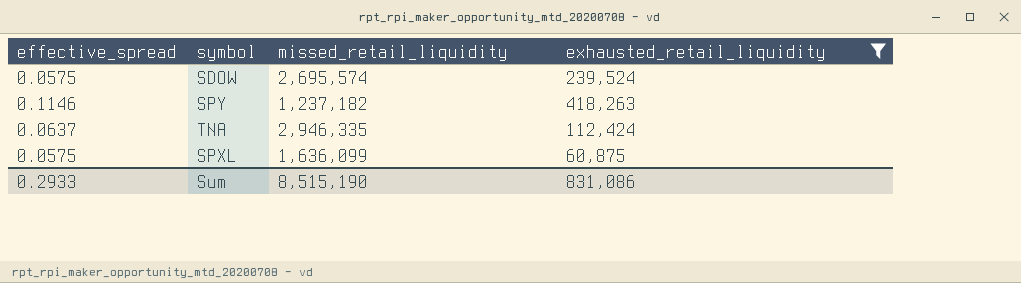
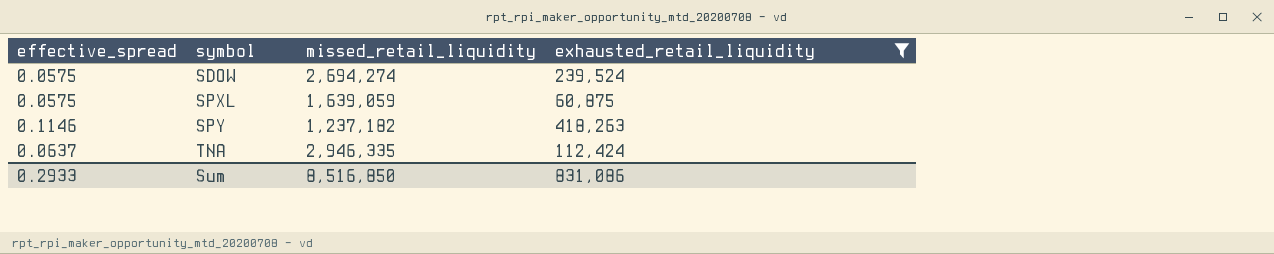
row order: none -> symbol ascending
SDOW | missed_retail_liquidity: 2,695,574 -> 2,694,274
SPXL | missed_retail_liquidity: 1,636,099 -> 1,639,059
Sum | missed_retail_liquidity: 8,515,190 -> 8,516,850

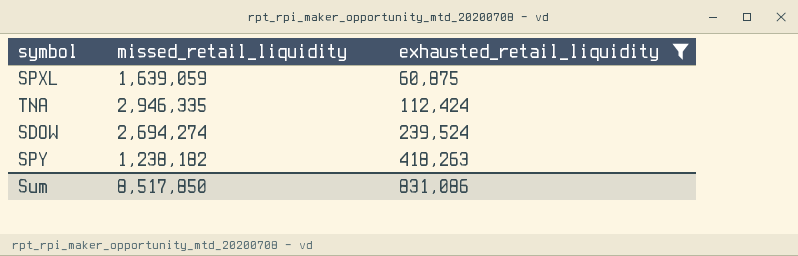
row order: symbol ascending -> exhausted_retail_liquidity ascending
column effective_spread | position: 1 -> none
SPY | missed_retail_liquidity: 1,237,182 -> 1,238,182
Sum | missed_retail_liquidity: 8,516,850 -> 8,517,850

